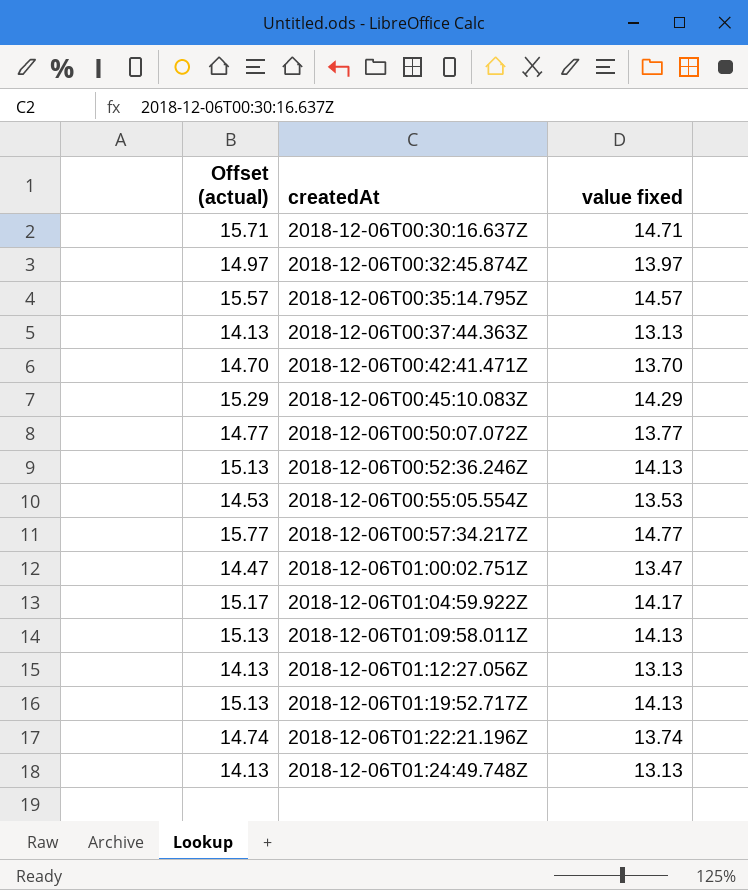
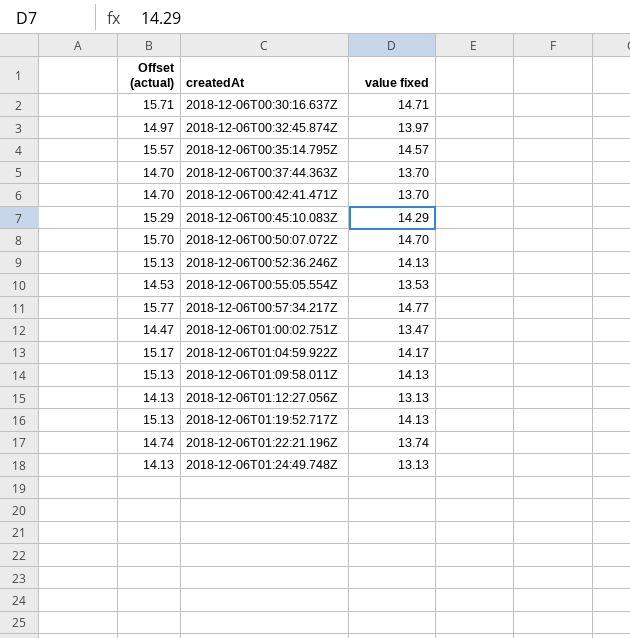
2018-12-06T00:37:44.363Z | Offset (actual): 14.13 -> 14.70
2018-12-06T00:37:44.363Z | value fixed: 13.13 -> 13.70
2018-12-06T00:50:07.072Z | Offset (actual): 14.77 -> 15.70
2018-12-06T00:50:07.072Z | value fixed: 13.77 -> 14.70

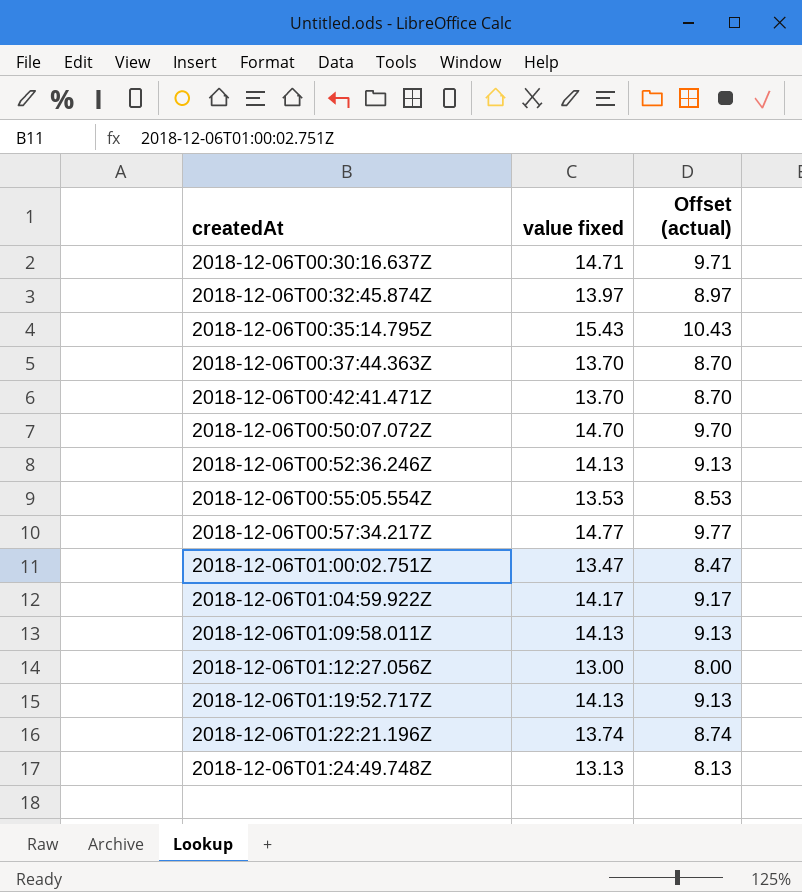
column Offset (actual) | formula: [value fixed] + 1 -> [value fixed] - 5
column Offset (actual) | position: 1 -> 3
row 2018-12-06T00:45:10.083Z: 15.29 | 14.29 -> none
2018-12-06T00:35:14.795Z | value fixed: 14.57 -> 15.43
2018-12-06T01:12:27.056Z | value fixed: 13.13 -> 13.00

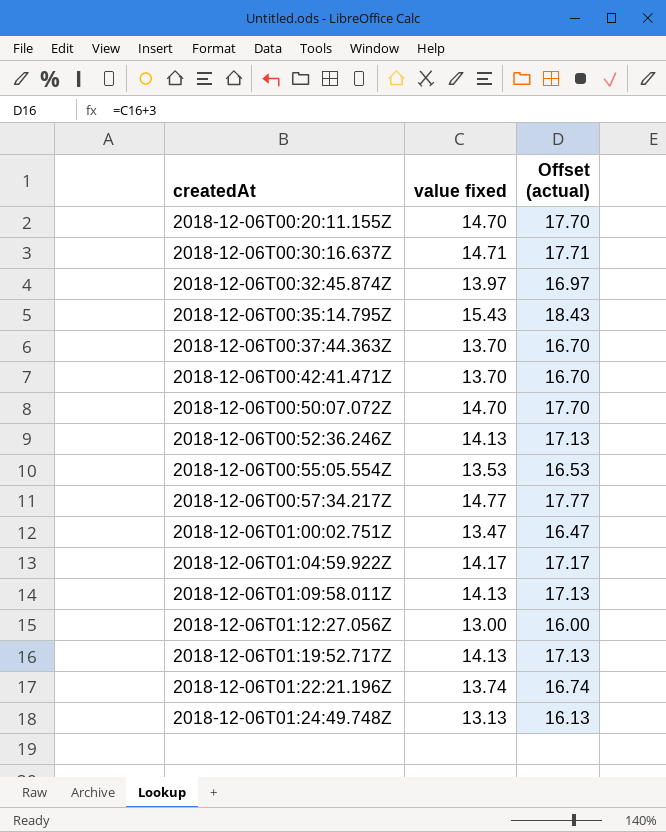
column Offset (actual) | formula: [value fixed] - 5 -> [value fixed] + 3
row 2018-12-06T00:20:11.155Z: none -> 14.70 | 17.70

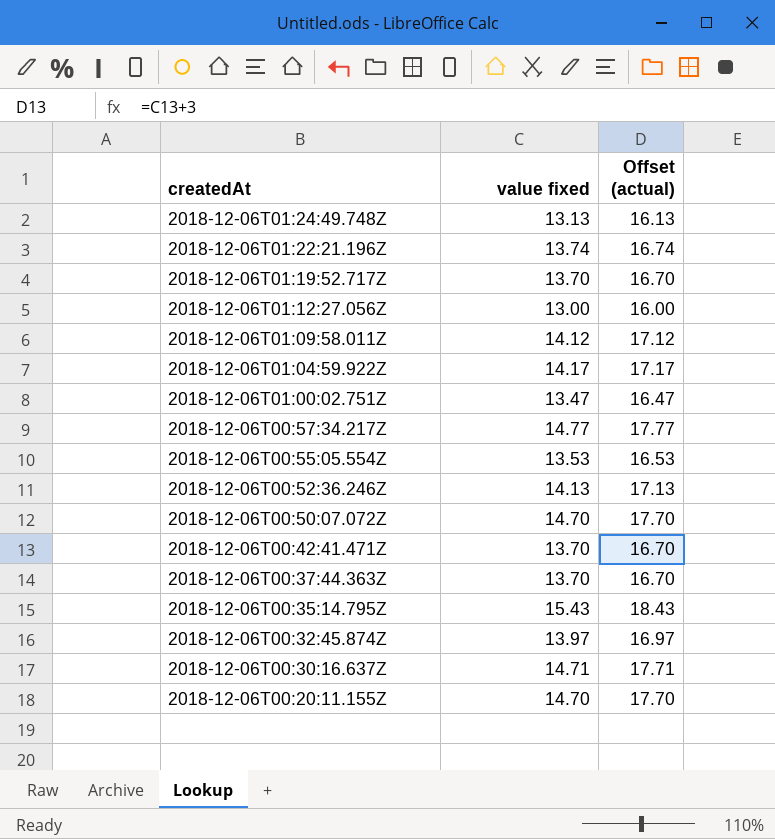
row order: createdAt ascending -> createdAt descending
2018-12-06T01:19:52.717Z | value fixed: 14.13 -> 13.70
2018-12-06T01:19:52.717Z | Offset (actual): 17.13 -> 16.70
2018-12-06T01:09:58.011Z | value fixed: 14.13 -> 14.12
2018-12-06T01:09:58.011Z | Offset (actual): 17.13 -> 17.12

